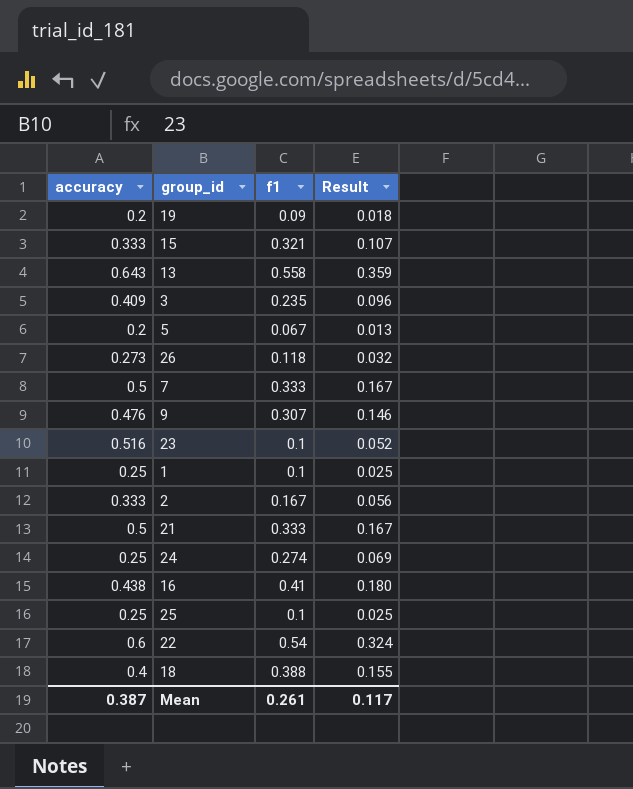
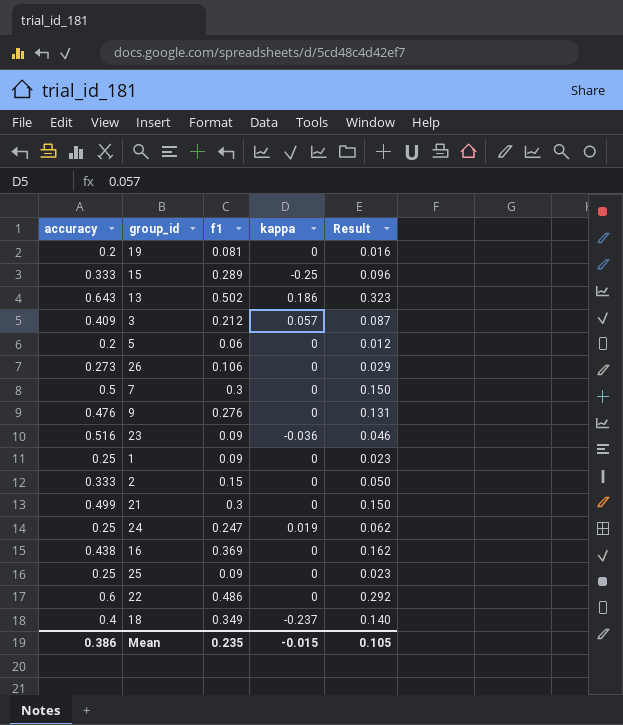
column kappa | position: none -> 4
19 | f1: 0.09 -> 0.081
19 | Result: 0.018 -> 0.016
15 | f1: 0.321 -> 0.289
15 | Result: 0.107 -> 0.096
13 | f1: 0.558 -> 0.502
13 | Result: 0.359 -> 0.323
3 | f1: 0.235 -> 0.212
3 | Result: 0.096 -> 0.087
5 | f1: 0.067 -> 0.06
5 | Result: 0.013 -> 0.012
26 | f1: 0.118 -> 0.106
26 | Result: 0.032 -> 0.029
7 | f1: 0.333 -> 0.3
7 | Result: 0.167 -> 0.150
9 | f1: 0.307 -> 0.276
9 | Result: 0.146 -> 0.131
23 | f1: 0.1 -> 0.09
23 | Result: 0.052 -> 0.046
1 | f1: 0.1 -> 0.09
1 | Result: 0.025 -> 0.023
2 | f1: 0.167 -> 0.15
2 | Result: 0.056 -> 0.050
21 | accuracy: 0.5 -> 0.499
21 | f1: 0.333 -> 0.3
21 | Result: 0.167 -> 0.150
24 | f1: 0.274 -> 0.247
24 | Result: 0.069 -> 0.062
16 | f1: 0.41 -> 0.369
16 | Result: 0.180 -> 0.162
25 | f1: 0.1 -> 0.09
25 | Result: 0.025 -> 0.023
22 | f1: 0.54 -> 0.486
22 | Result: 0.324 -> 0.292
18 | f1: 0.388 -> 0.349
18 | Result: 0.155 -> 0.140
Mean | accuracy: 0.387 -> 0.386
Mean | f1: 0.261 -> 0.235
Mean | Result: 0.117 -> 0.105

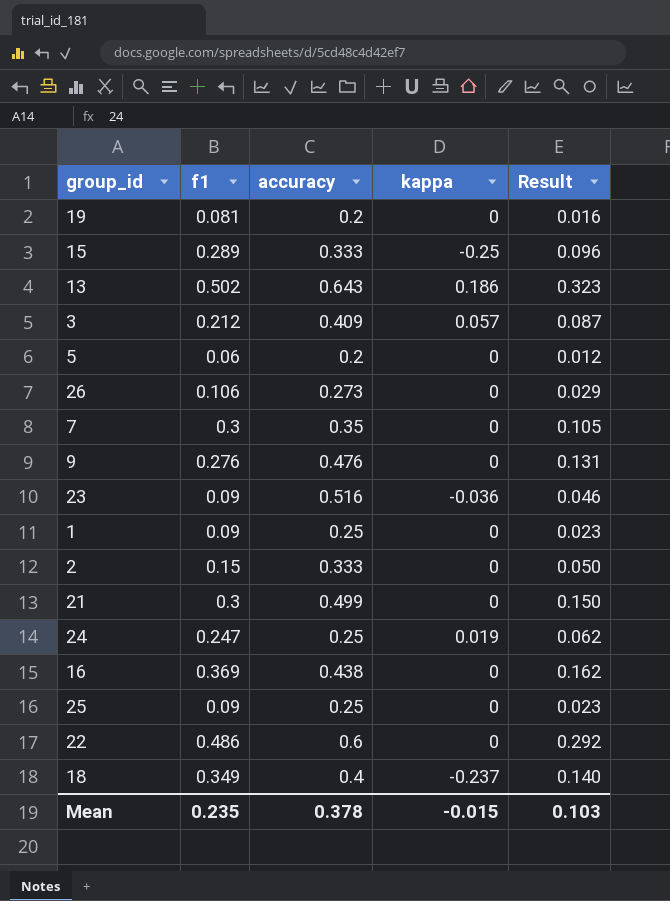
column accuracy | position: 1 -> 3
7 | accuracy: 0.5 -> 0.35
7 | Result: 0.150 -> 0.105
Mean | accuracy: 0.386 -> 0.378
Mean | Result: 0.105 -> 0.103

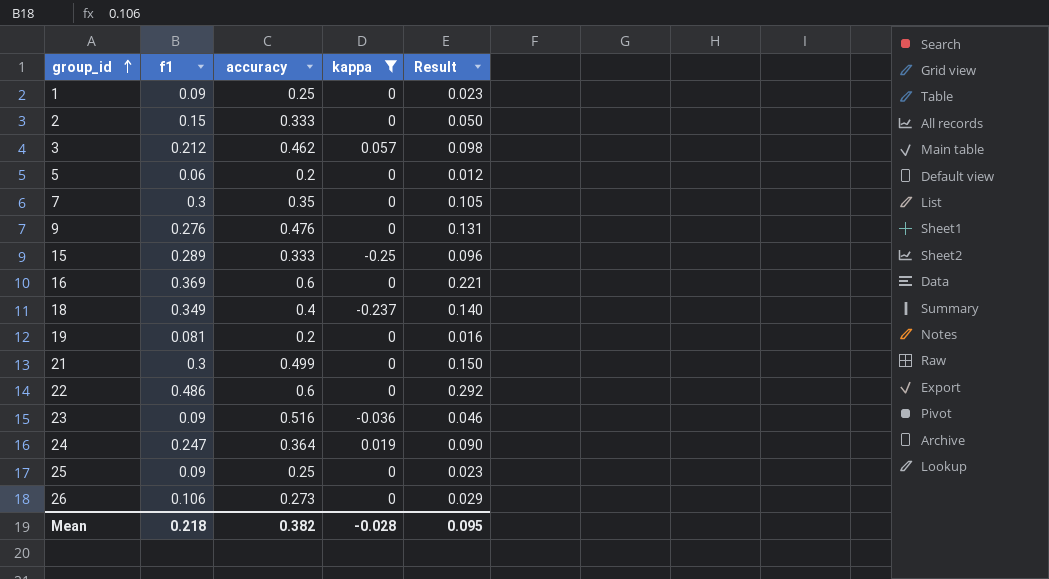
filter: none -> kappa != 0.186
row order: none -> group_id ascending
3 | accuracy: 0.409 -> 0.462
3 | Result: 0.087 -> 0.098
16 | accuracy: 0.438 -> 0.6
16 | Result: 0.162 -> 0.221
24 | accuracy: 0.25 -> 0.364
24 | Result: 0.062 -> 0.090
Mean | f1: 0.235 -> 0.218
Mean | accuracy: 0.378 -> 0.382
Mean | kappa: -0.015 -> -0.028
Mean | Result: 0.103 -> 0.095

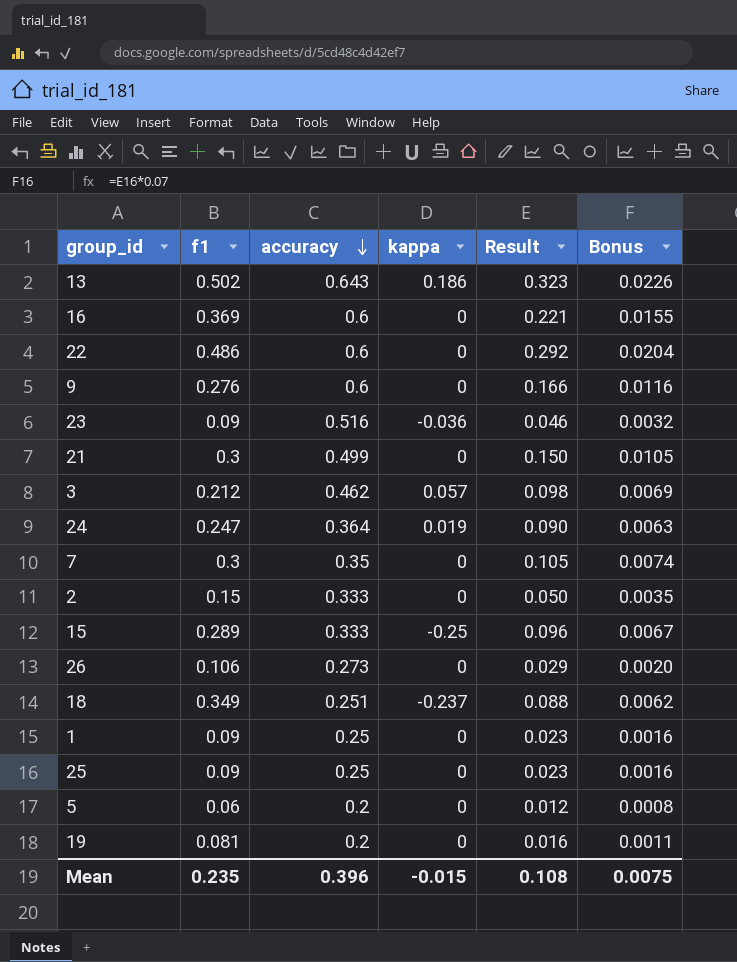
filter: kappa != 0.186 -> none
row order: group_id ascending -> accuracy descending
column Bonus | formula: none -> [Result] * 0.07
9 | accuracy: 0.476 -> 0.6
9 | Result: 0.131 -> 0.166
18 | accuracy: 0.4 -> 0.251
18 | Result: 0.140 -> 0.088
Mean | f1: 0.218 -> 0.235
Mean | accuracy: 0.382 -> 0.396
Mean | kappa: -0.028 -> -0.015
Mean | Result: 0.095 -> 0.108

